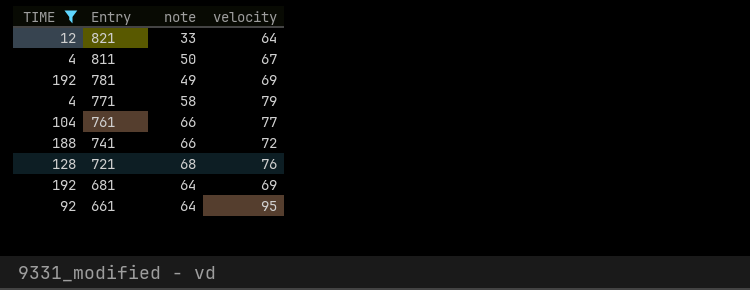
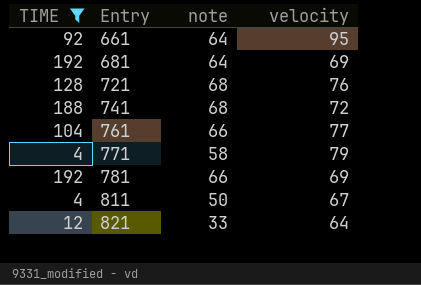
row order: Entry descending -> Entry ascending
741 | note: 66 -> 68
781 | note: 49 -> 66

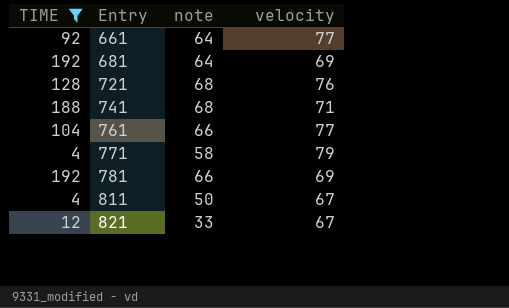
661 | velocity: 95 -> 77
741 | velocity: 72 -> 71
821 | velocity: 64 -> 67

